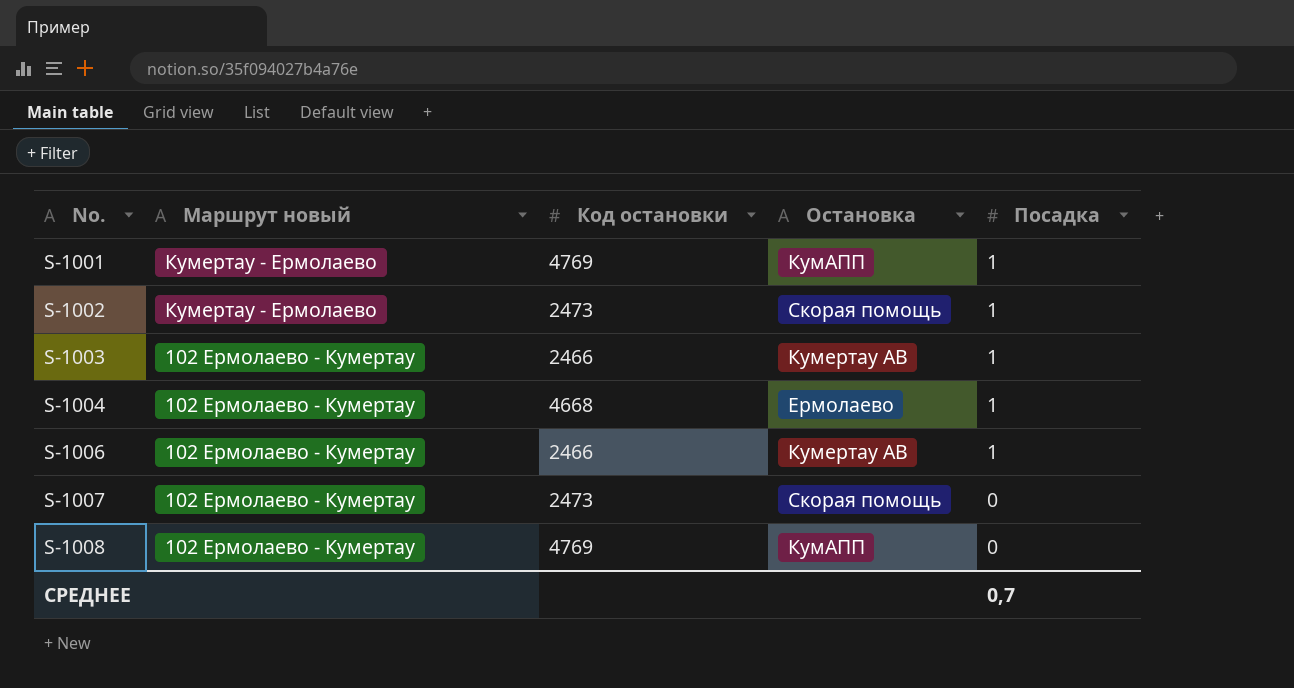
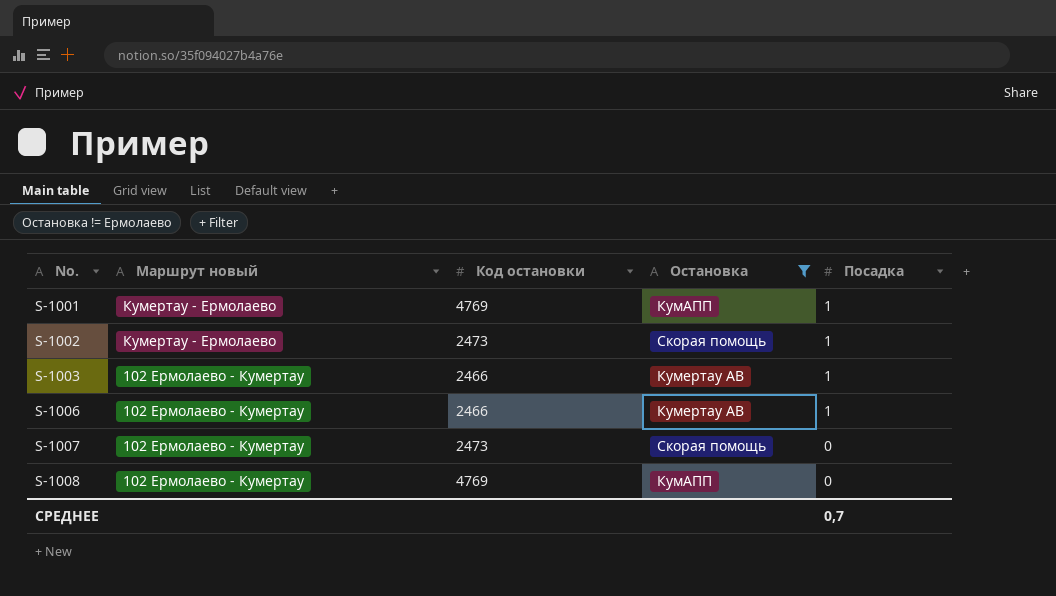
filter: none -> Остановка != Ермолаево

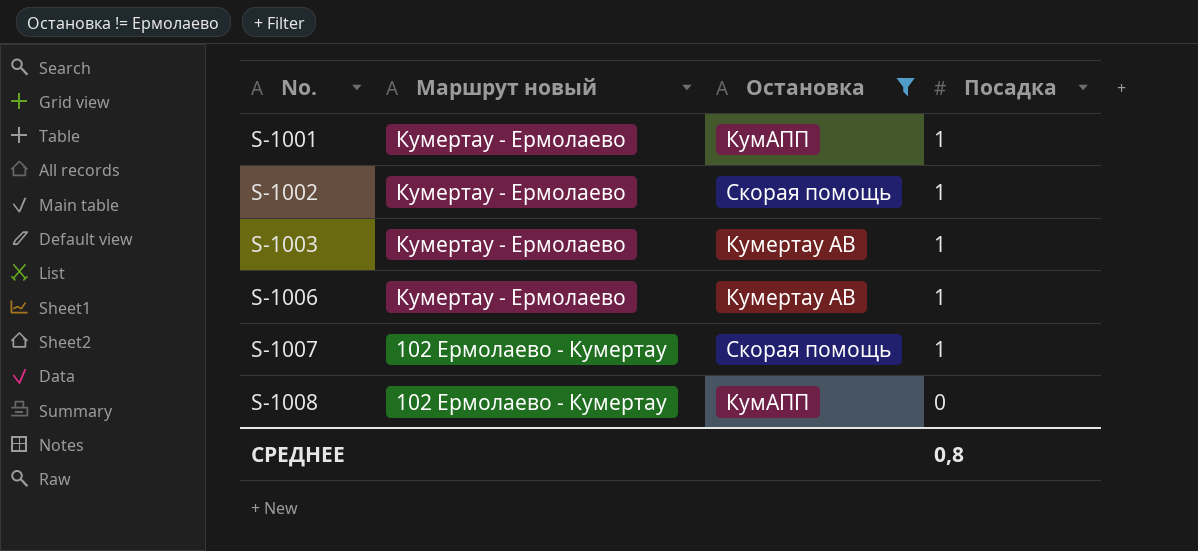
column Код остановки | position: 3 -> none
S-1003 | Маршрут новый: 102 Ермолаево - Кумертау -> Кумертау - Ермолаево
S-1006 | Маршрут новый: 102 Ермолаево - Кумертау -> Кумертау - Ермолаево
S-1007 | Посадка: 0 -> 1
СРЕДНЕЕ | Посадка: 0,7 -> 0,8

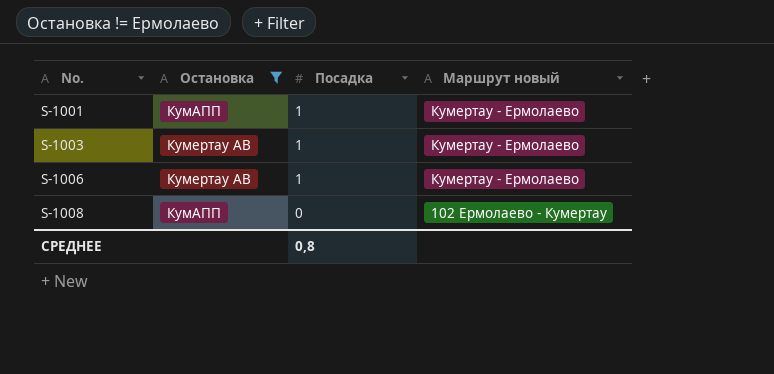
column Маршрут новый | position: 2 -> 4
row S-1002: Кумертау - Ермолаево | Скорая помощь | 1 -> none
row S-1007: 102 Ермолаево - Кумертау | Скорая помощь | 1 -> none

